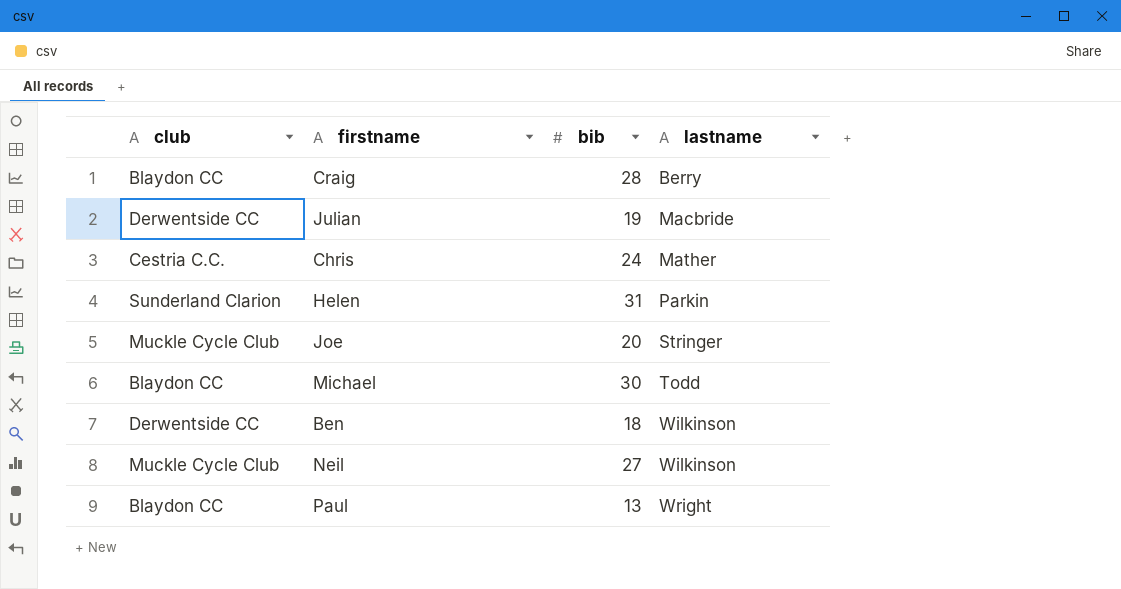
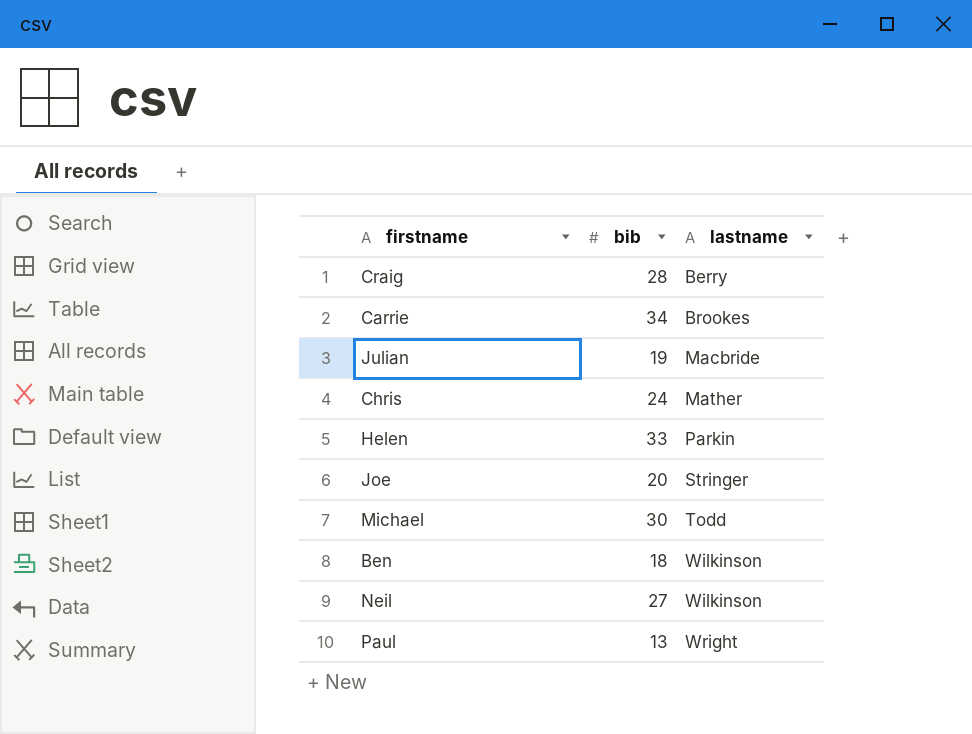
column club | position: 1 -> none
row Carrie: none -> 34 | Brookes
Helen | bib: 31 -> 33

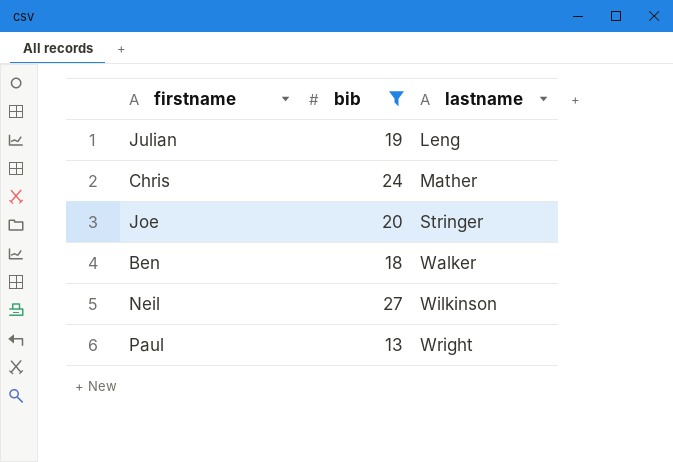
filter: none -> bib <= 27
Julian | lastname: Macbride -> Leng
Ben | lastname: Wilkinson -> Walker

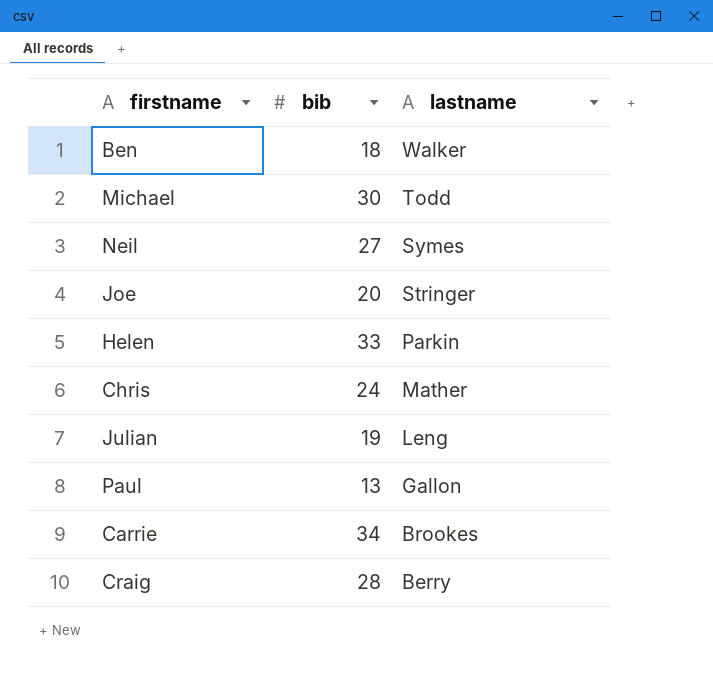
filter: bib <= 27 -> none
row order: lastname ascending -> lastname descending
Neil | lastname: Wilkinson -> Symes
Paul | lastname: Wright -> Gallon

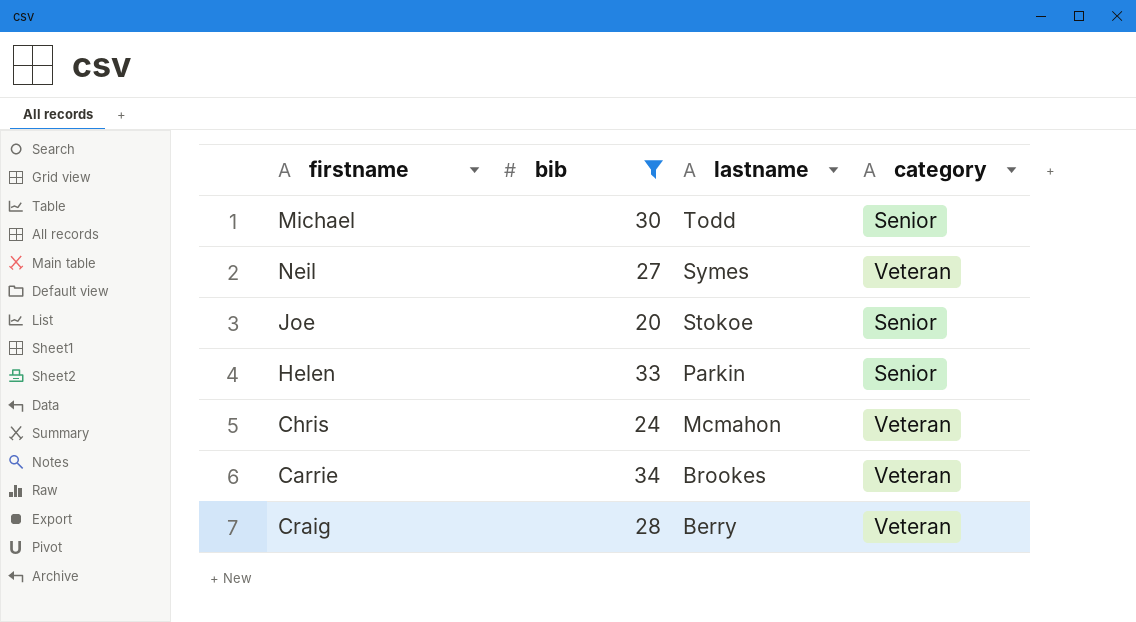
filter: none -> bib >= 20
column category | position: none -> 4
Joe | lastname: Stringer -> Stokoe
Chris | lastname: Mather -> Mcmahon

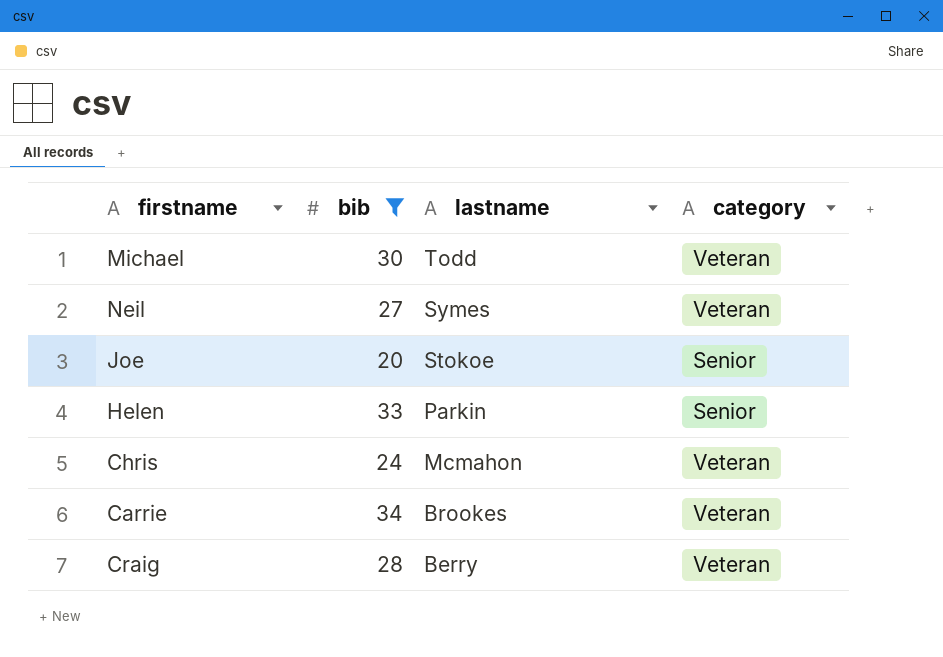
Michael | category: Senior -> Veteran

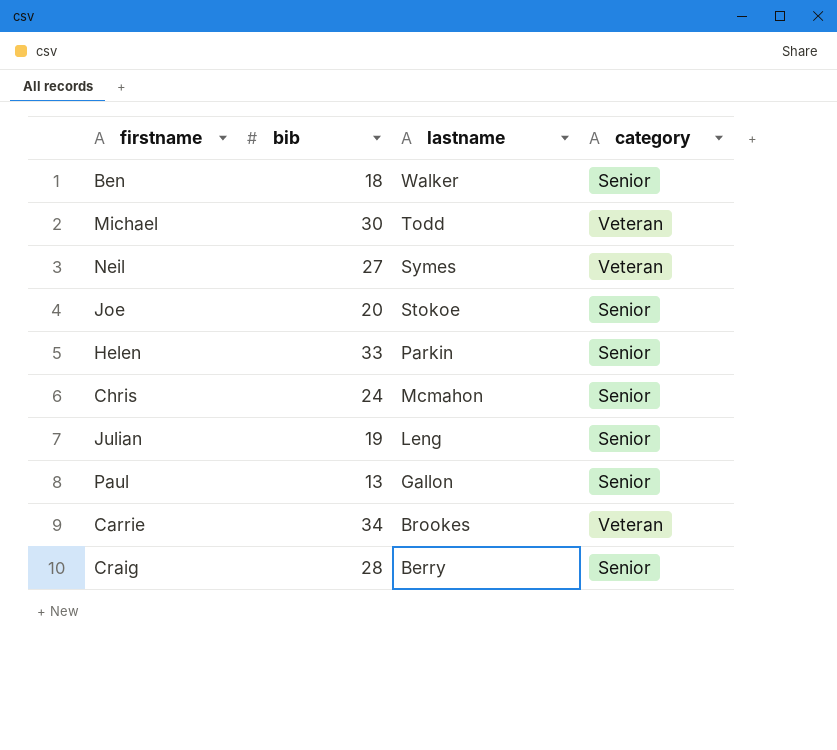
filter: bib >= 20 -> none
Chris | category: Veteran -> Senior
Craig | category: Veteran -> Senior

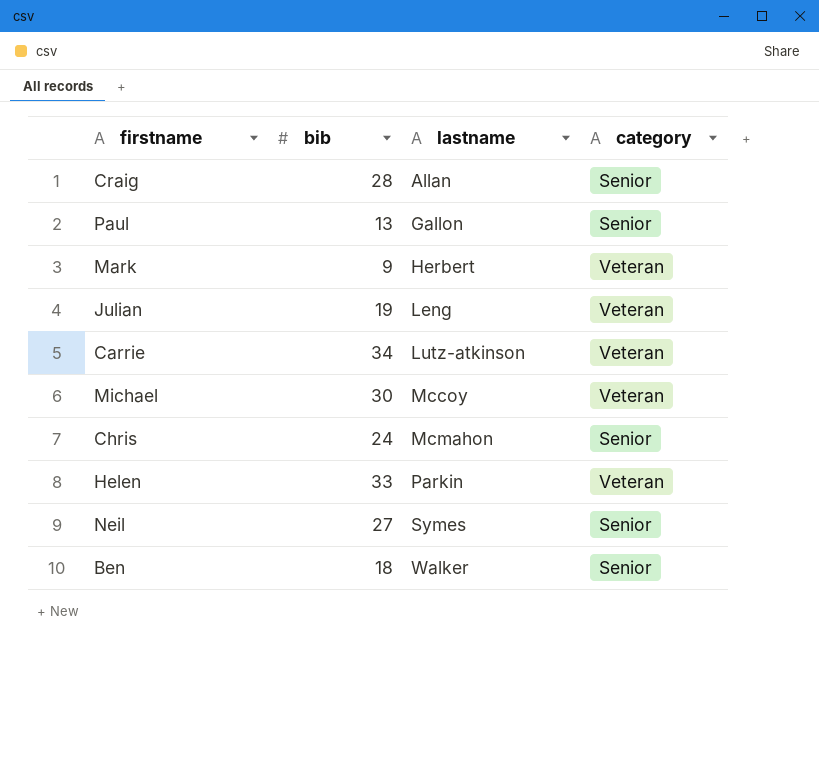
row order: lastname descending -> lastname ascending
row Joe: 20 | Stokoe | Senior -> none
Craig | lastname: Berry -> Allan
row Mark: none -> 9 | Herbert | Veteran
Julian | category: Senior -> Veteran
Carrie | lastname: Brookes -> Lutz-atkinson
Michael | lastname: Todd -> Mccoy
Helen | category: Senior -> Veteran
Neil | category: Veteran -> Senior

